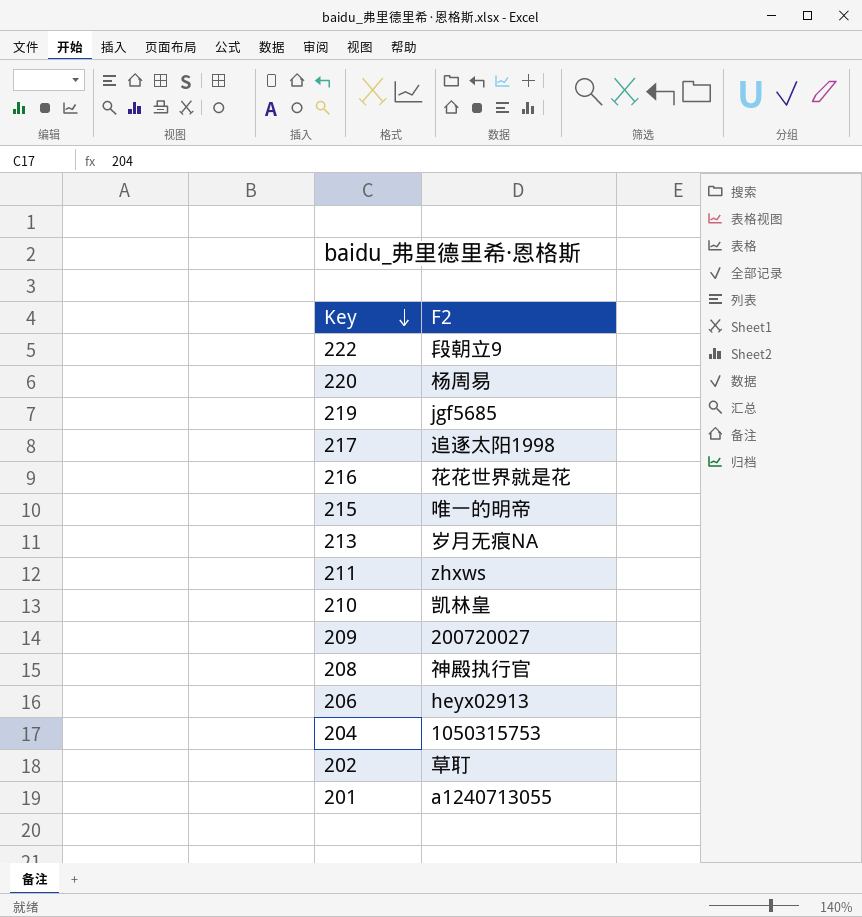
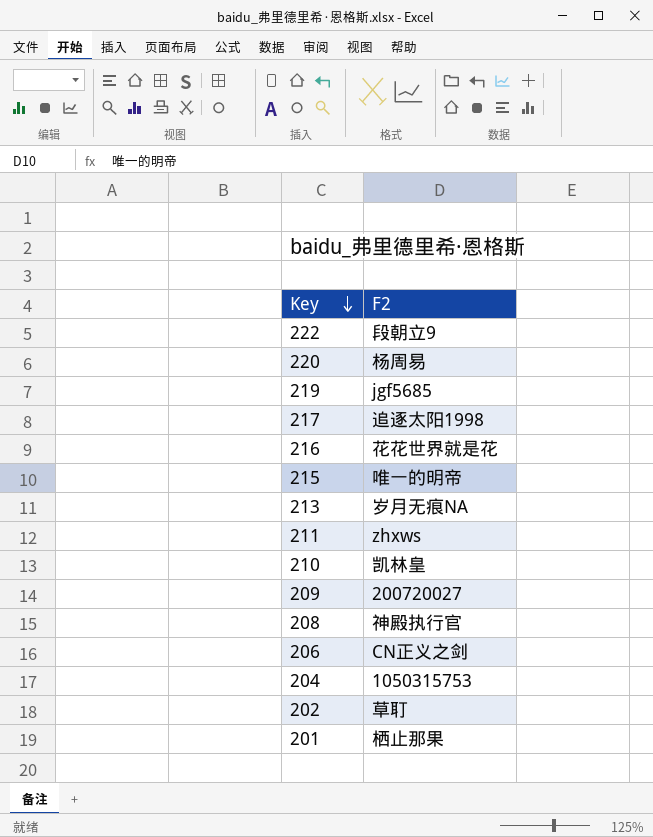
206 | F2: heyx02913 -> CN正义之剑
201 | F2: a1240713055 -> 栖止那果

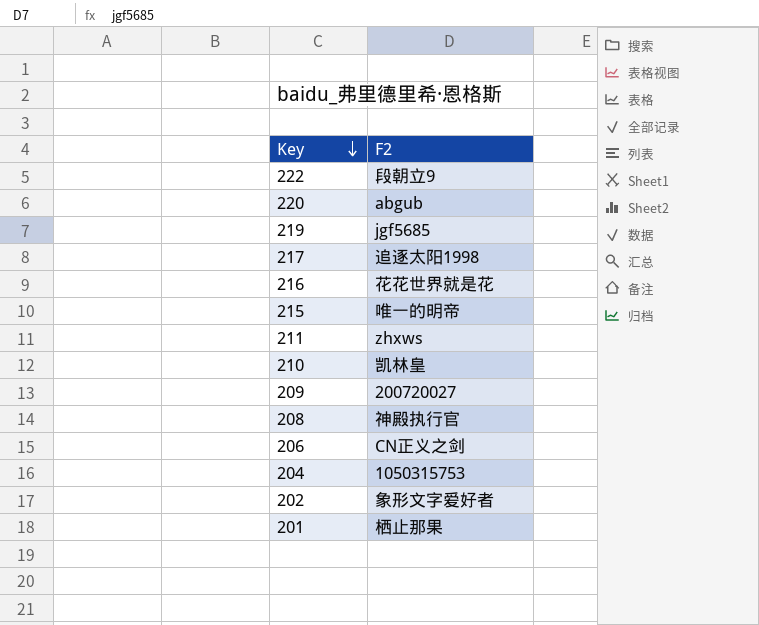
row 213: 岁月无痕NA -> none
220 | F2: 杨周易 -> abgub
202 | F2: 草耵 -> 象形文字爱好者

